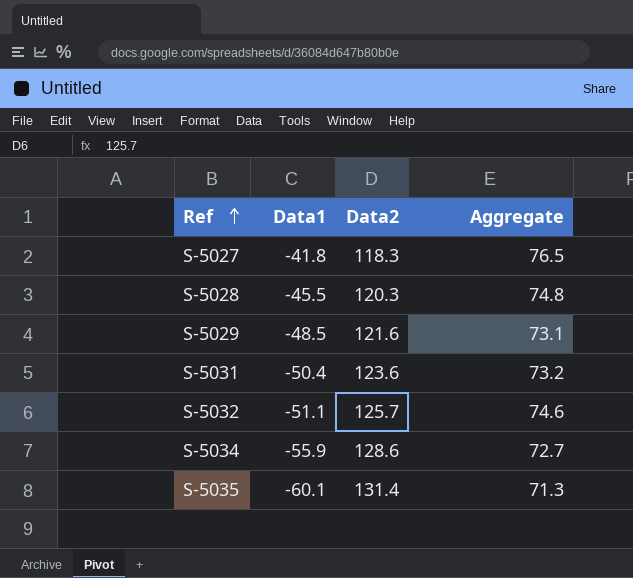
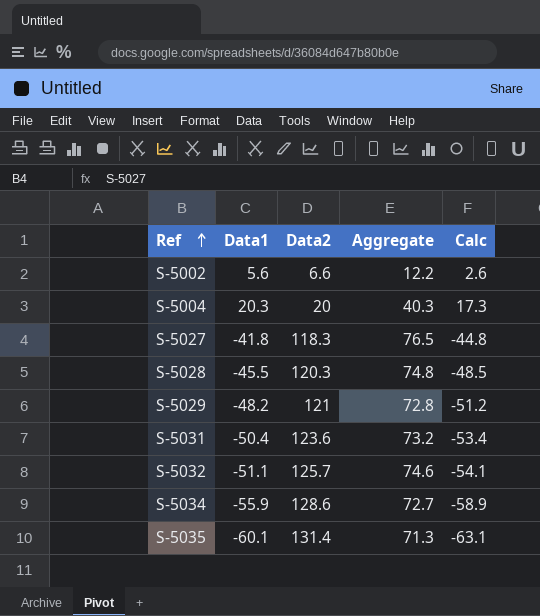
column Calc | formula: none -> [Data1] - 3
row S-5002: none -> 5.6 | 6.6 | 12.2 | 2.6
row S-5004: none -> 20.3 | 20 | 40.3 | 17.3
S-5029 | Data1: -48.5 -> -48.2
S-5029 | Data2: 121.6 -> 121
S-5029 | Aggregate: 73.1 -> 72.8

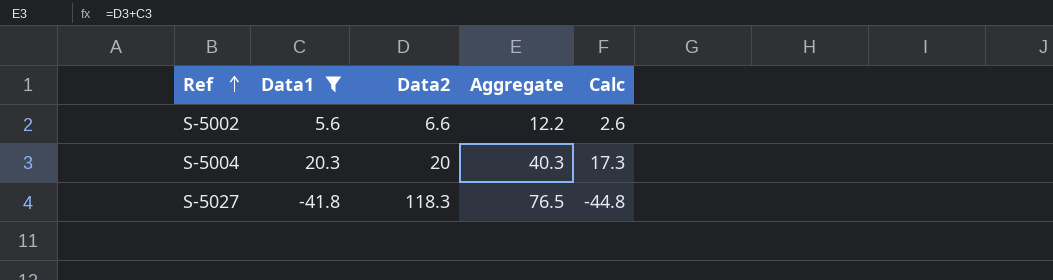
filter: none -> Data1 >= -41.8

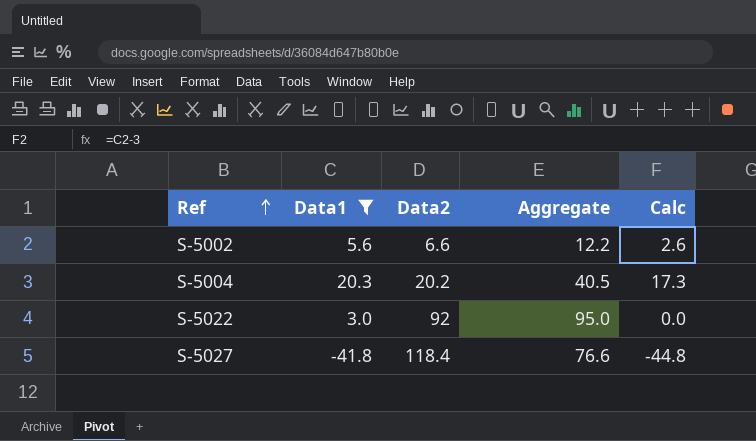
S-5004 | Data2: 20 -> 20.2
S-5004 | Aggregate: 40.3 -> 40.5
row S-5022: none -> 3.0 | 92 | 95.0 | 0.0
S-5027 | Data2: 118.3 -> 118.4
S-5027 | Aggregate: 76.5 -> 76.6

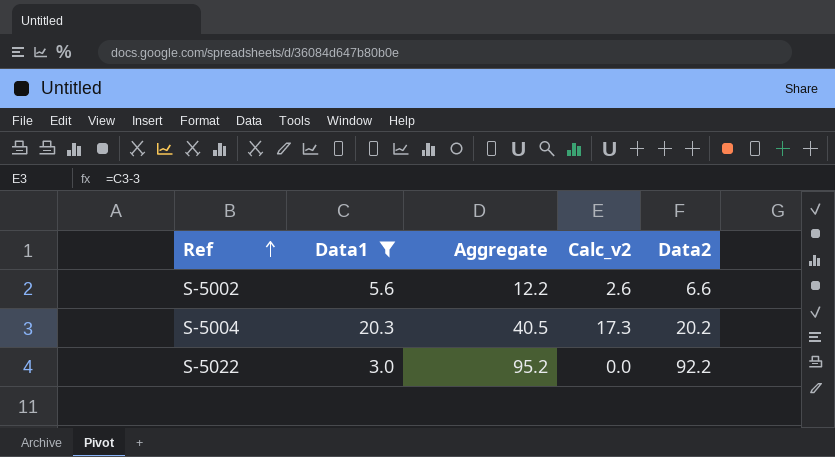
column name: Calc -> Calc_v2
column Data2 | position: 3 -> 5
row S-5027: -41.8 | 118.4 | 76.6 | -44.8 -> none
S-5022 | Aggregate: 95.0 -> 95.2
S-5022 | Data2: 92 -> 92.2

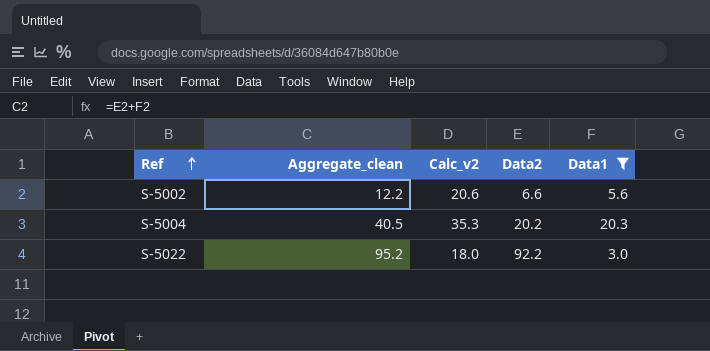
column name: Aggregate -> Aggregate_clean
column Calc_v2 | formula: [Data1] - 3 -> [Data1] + 15
column Data1 | position: 2 -> 5

